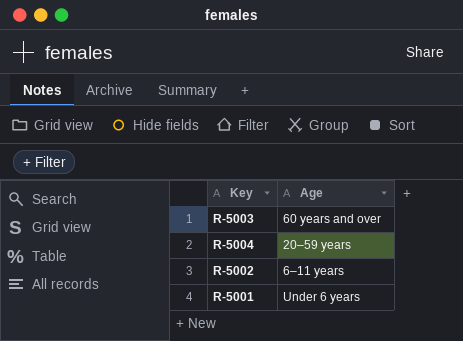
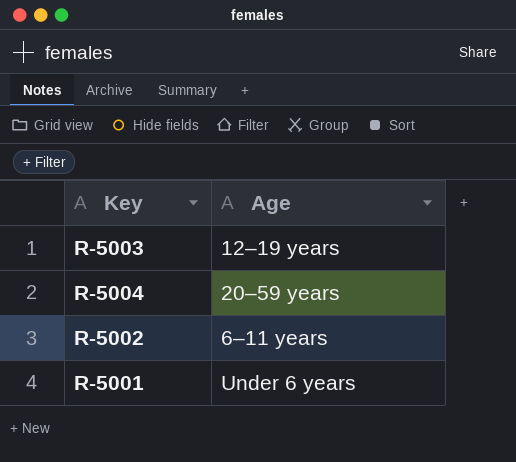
R-5003 | Age: 60 years and over -> 12–19 years

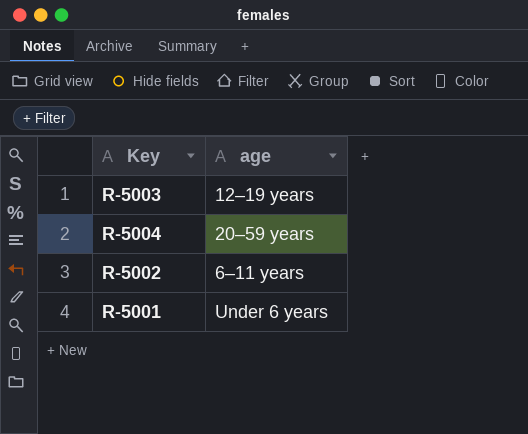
column name: Age -> age

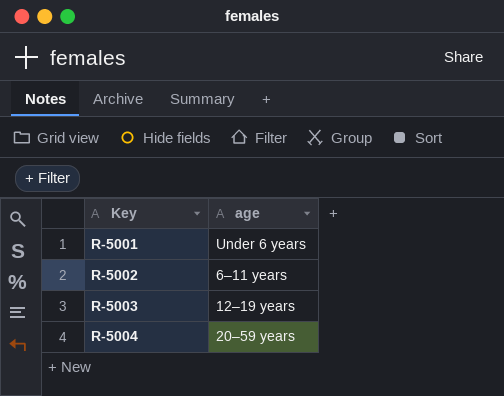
row order: none -> Key ascending

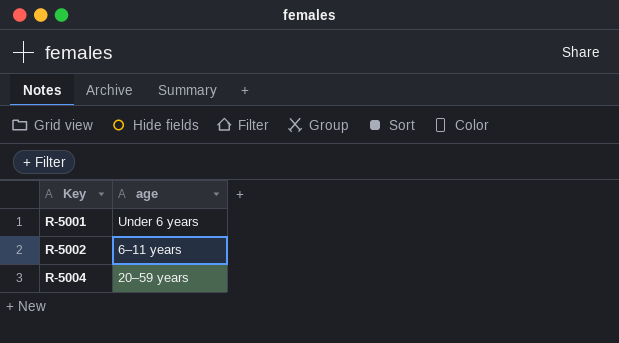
row R-5003: 12–19 years -> none

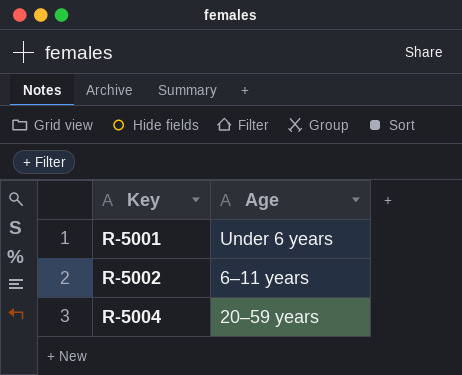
column name: age -> Age

